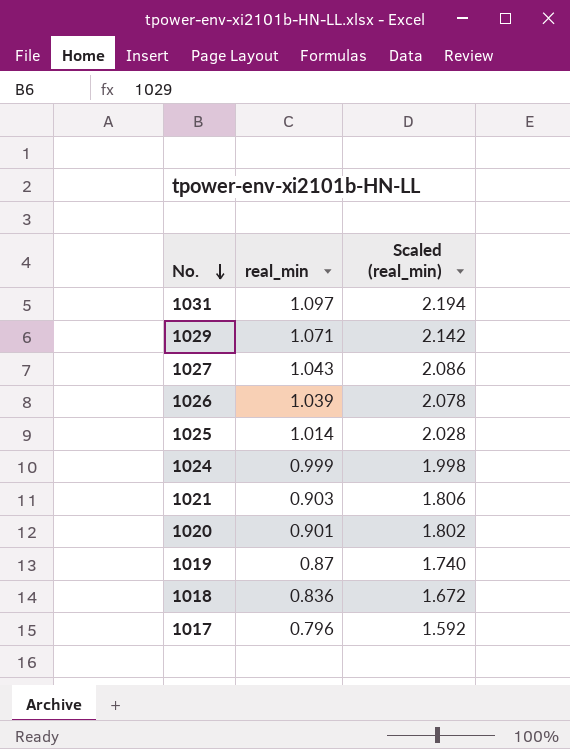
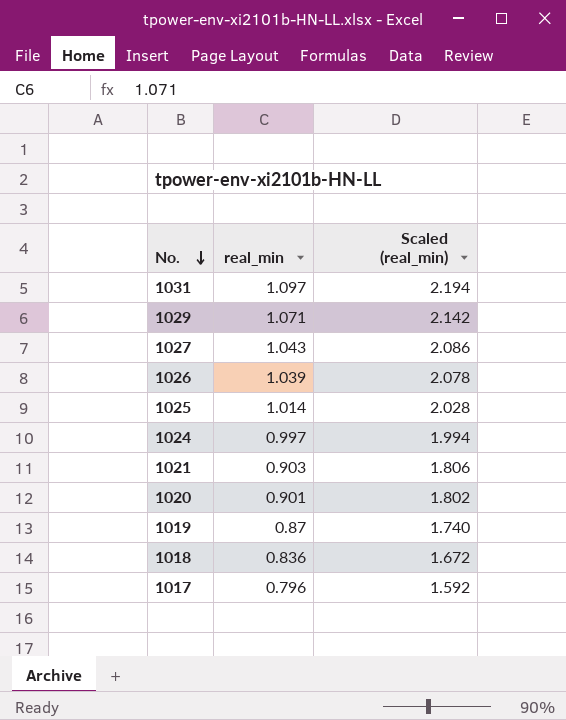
1024 | real_min: 0.999 -> 0.997
1024 | Scaled (real_min): 1.998 -> 1.994

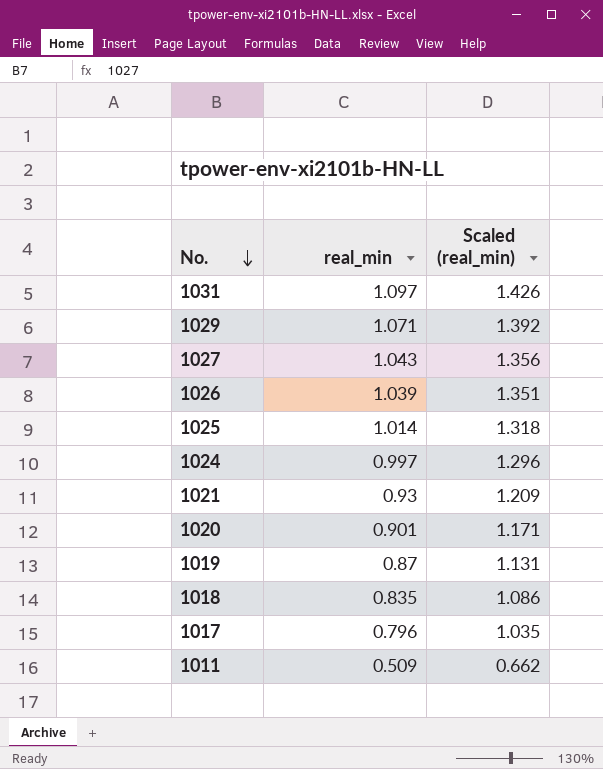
column Scaled (real_min) | formula: [real_min] * 2 -> [real_min] * 1.3
1021 | real_min: 0.903 -> 0.93
1018 | real_min: 0.836 -> 0.835
row 1011: none -> 0.509 | 0.662

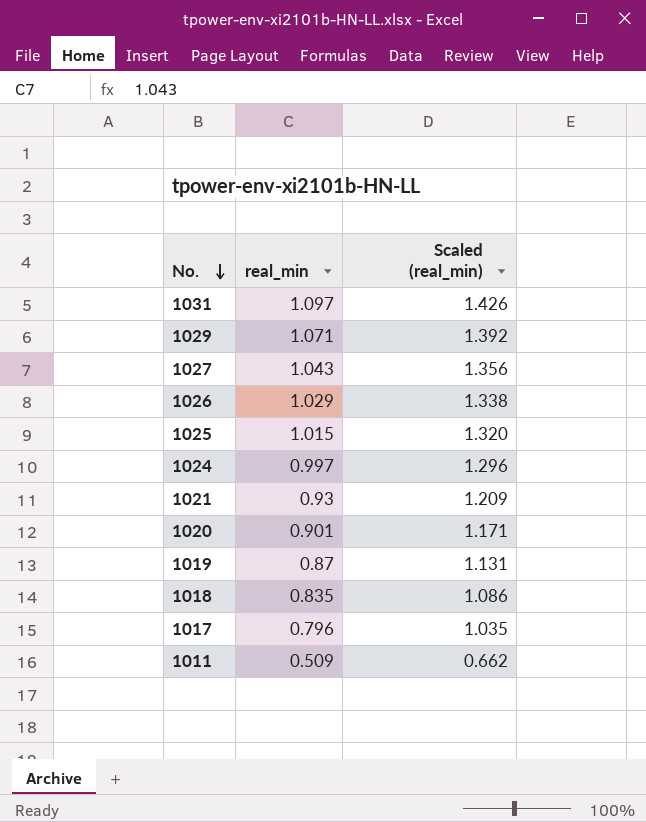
1026 | real_min: 1.039 -> 1.029
1026 | Scaled (real_min): 1.351 -> 1.338
1025 | real_min: 1.014 -> 1.015
1025 | Scaled (real_min): 1.318 -> 1.320

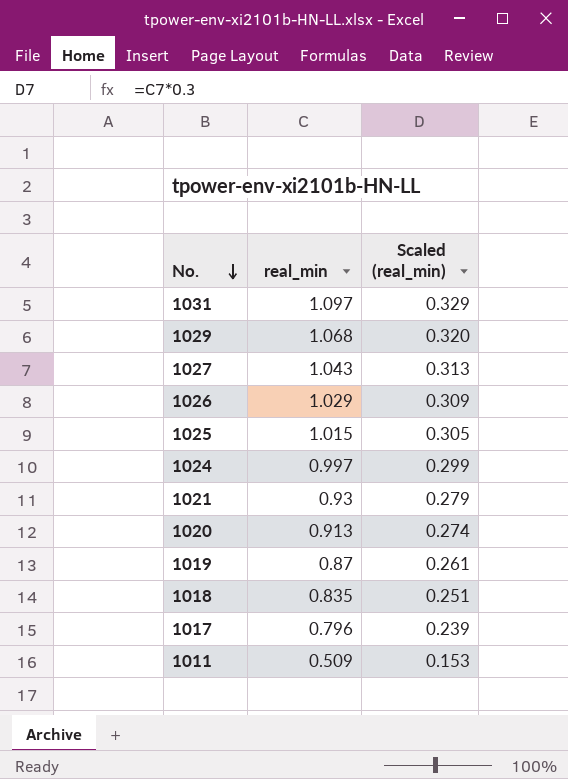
column Scaled (real_min) | formula: [real_min] * 1.3 -> [real_min] * 0.3
1029 | real_min: 1.071 -> 1.068
1020 | real_min: 0.901 -> 0.913

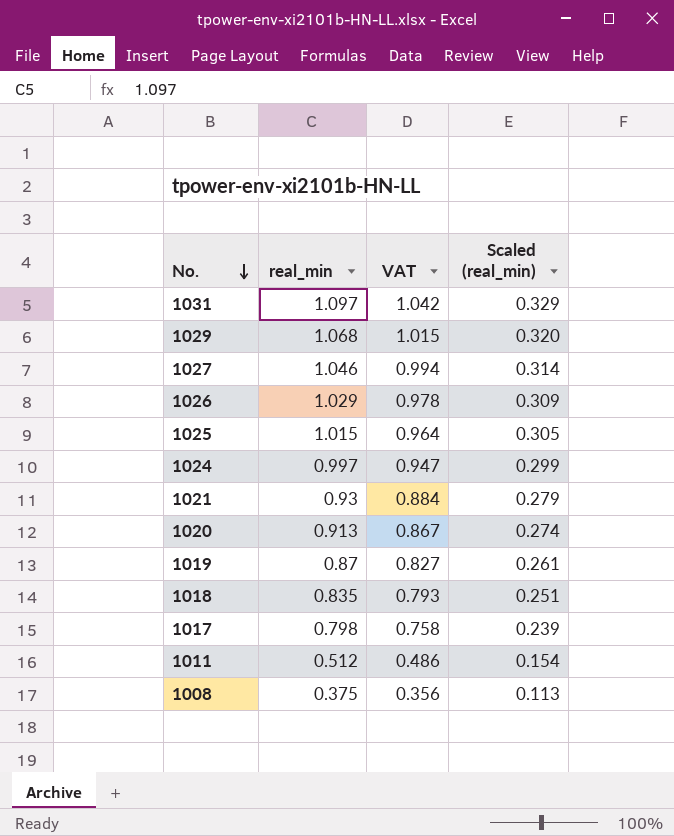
column VAT | formula: none -> [real_min] * 0.95
1027 | real_min: 1.043 -> 1.046
1027 | Scaled (real_min): 0.313 -> 0.314
1017 | real_min: 0.796 -> 0.798
1011 | real_min: 0.509 -> 0.512
1011 | Scaled (real_min): 0.153 -> 0.154
row 1008: none -> 0.375 | 0.356 | 0.113

